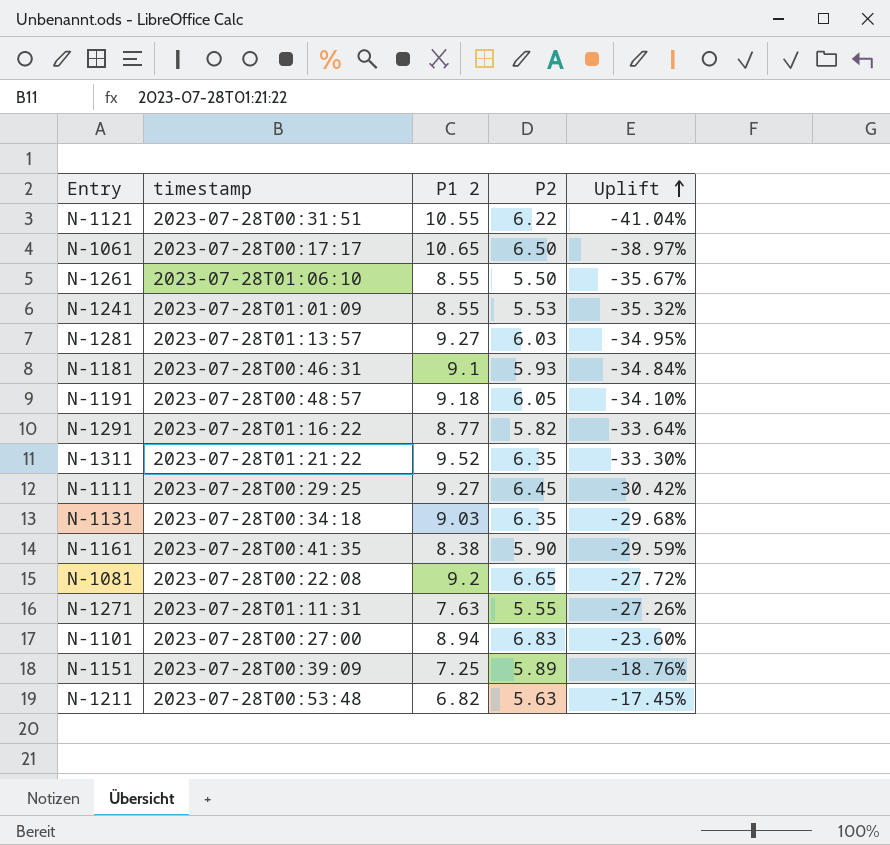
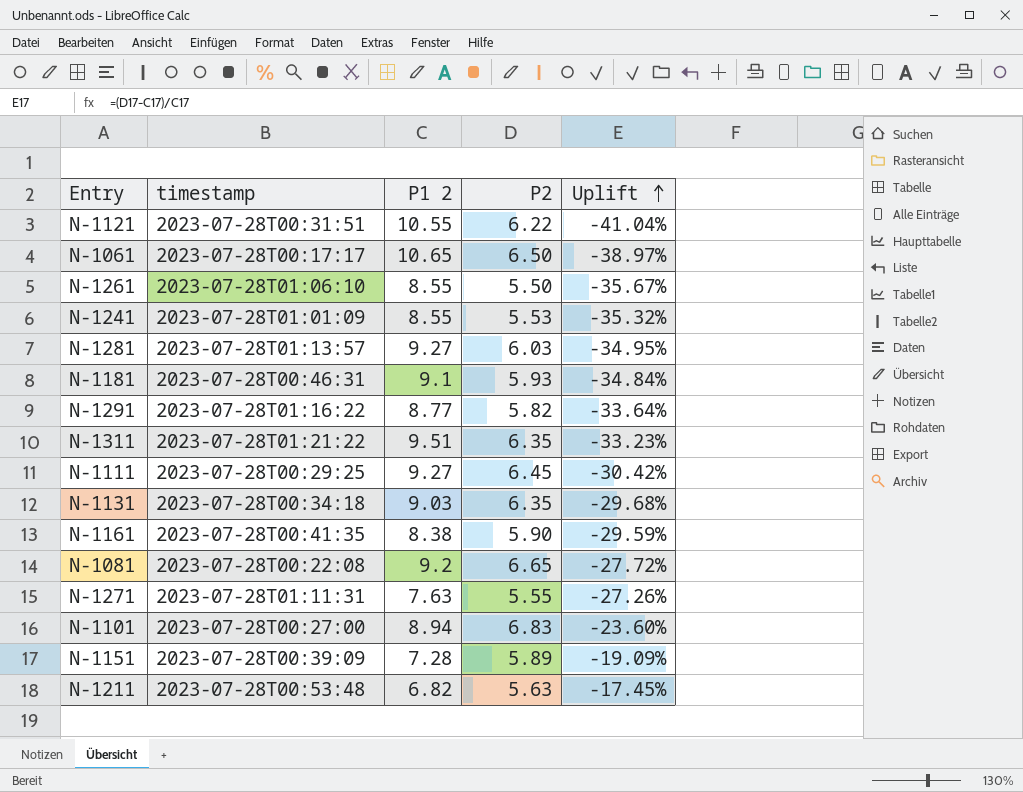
row N-1191: 2023-07-28T00:48:57 | 9.18 | 6.05 | -34.10% -> none
N-1311 | P1 2: 9.52 -> 9.51
N-1311 | Uplift: -33.30% -> -33.23%
N-1151 | P1 2: 7.25 -> 7.28
N-1151 | Uplift: -18.76% -> -19.09%

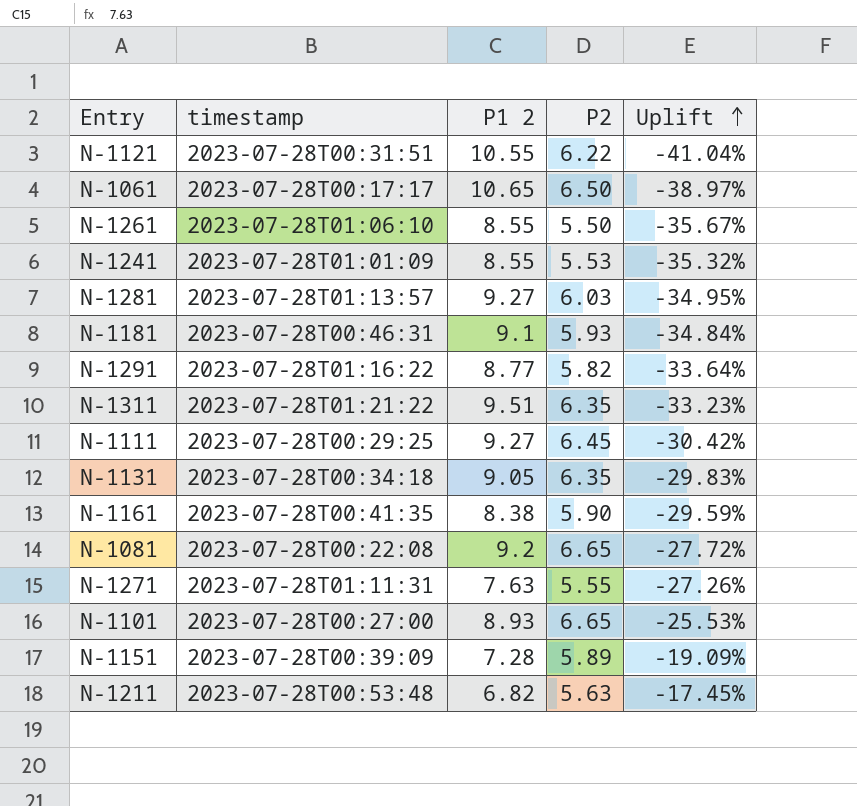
N-1131 | P1 2: 9.03 -> 9.05
N-1131 | Uplift: -29.68% -> -29.83%
N-1101 | P1 2: 8.94 -> 8.93
N-1101 | P2: 6.83 -> 6.65
N-1101 | Uplift: -23.60% -> -25.53%

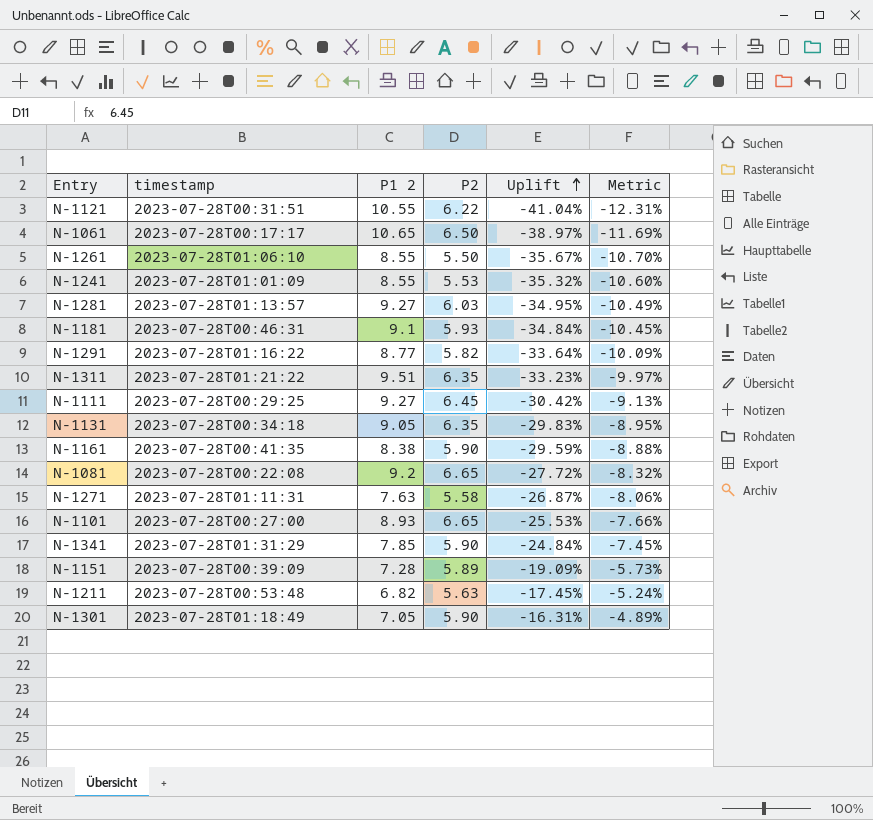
column Metric | formula: none -> [Uplift] * 0.3
N-1271 | P2: 5.55 -> 5.58
N-1271 | Uplift: -27.26% -> -26.87%
row N-1341: none -> 2023-07-28T01:31:29 | 7.85 | 5.90 | -24.84% | -7.45%
row N-1301: none -> 2023-07-28T01:18:49 | 7.05 | 5.90 | -16.31% | -4.89%

